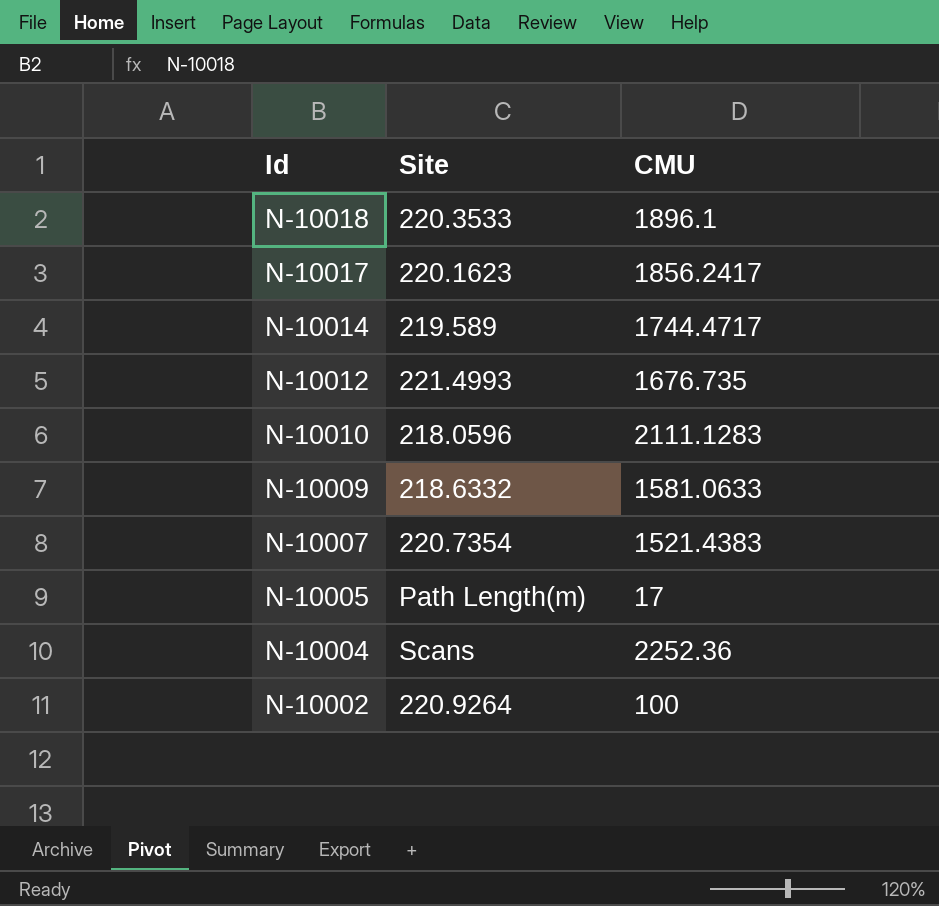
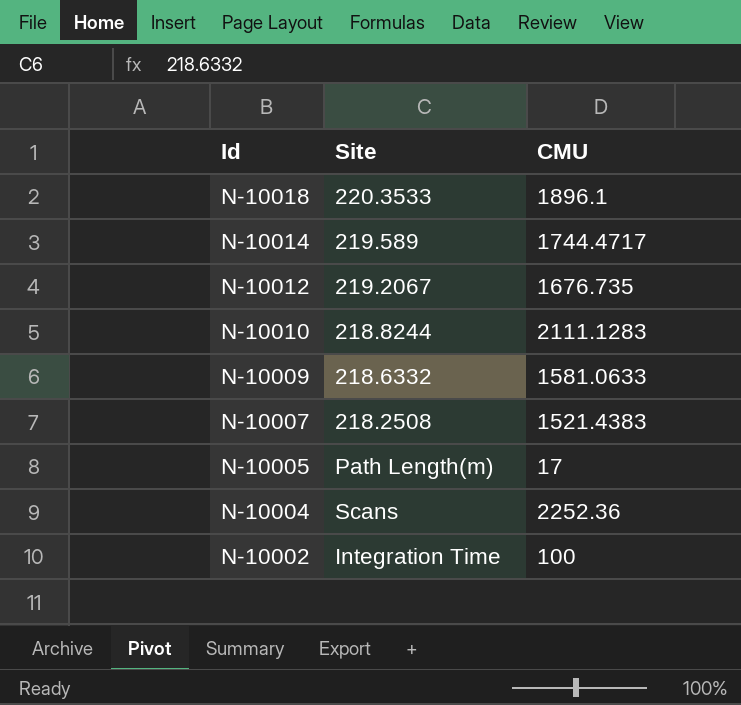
row N-10017: 220.1623 | 1856.2417 -> none
N-10012 | Site: 221.4993 -> 219.2067
N-10010 | Site: 218.0596 -> 218.8244
N-10007 | Site: 220.7354 -> 218.2508
N-10002 | Site: 220.9264 -> Integration Time

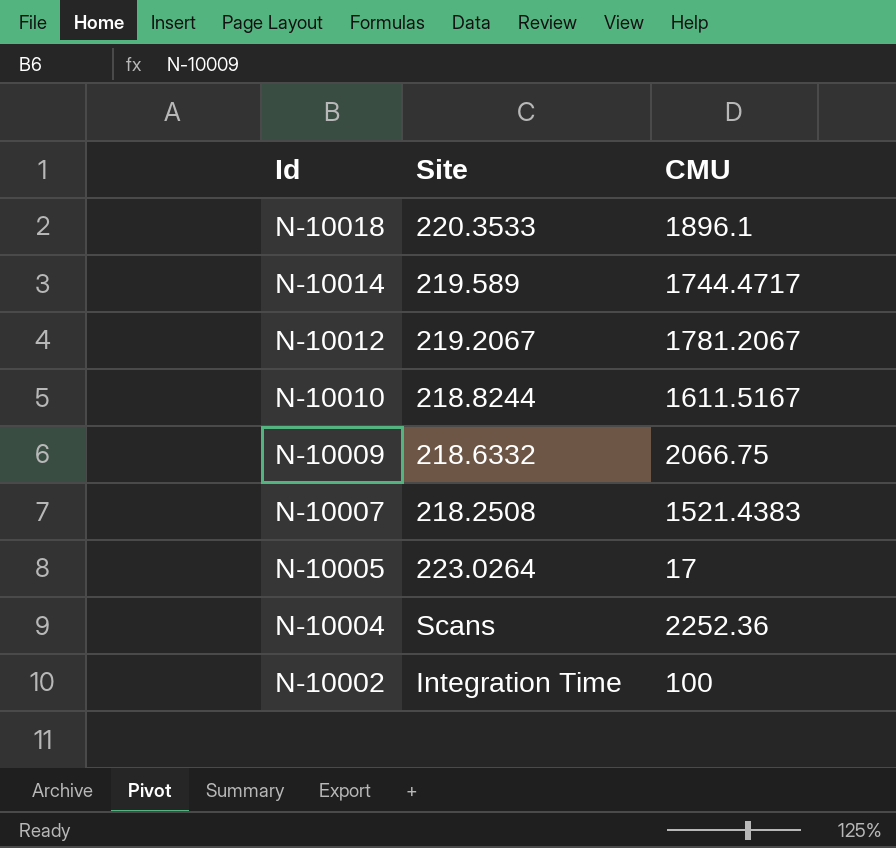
N-10012 | CMU: 1676.735 -> 1781.2067
N-10010 | CMU: 2111.1283 -> 1611.5167
N-10009 | CMU: 1581.0633 -> 2066.75
N-10005 | Site: Path Length(m) -> 223.0264

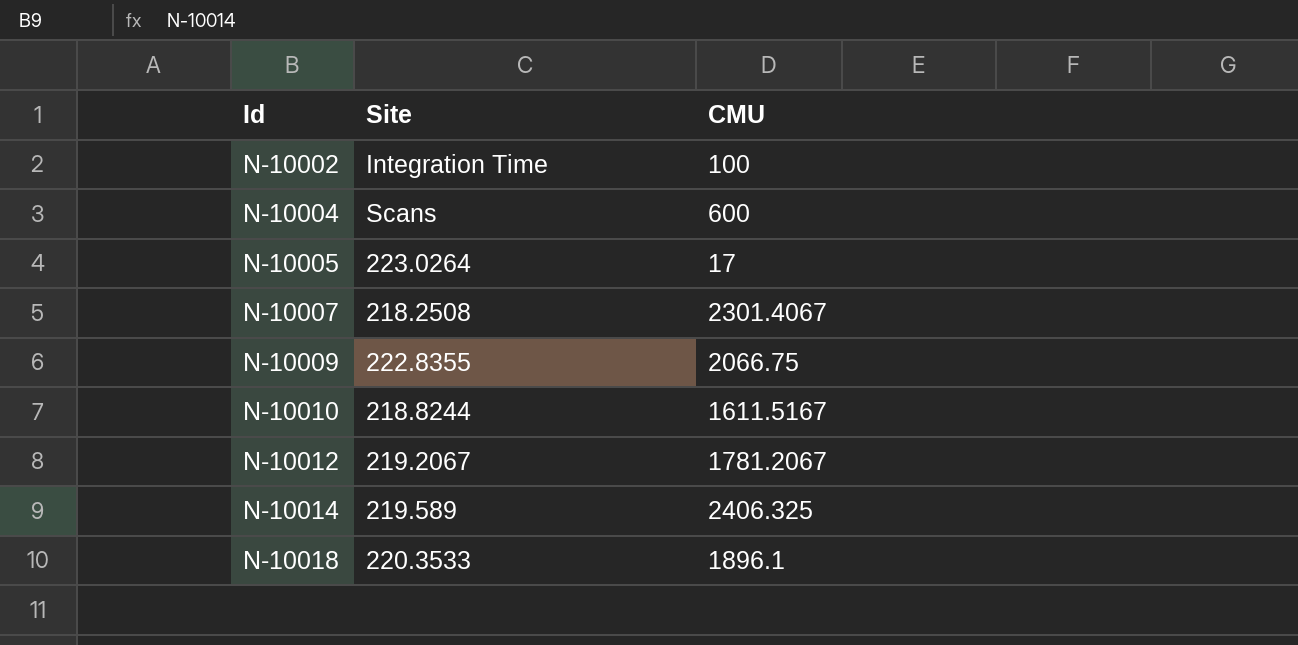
row order: Id descending -> Id ascending
N-10004 | CMU: 2252.36 -> 600
N-10007 | CMU: 1521.4383 -> 2301.4067
N-10009 | Site: 218.6332 -> 222.8355
N-10014 | CMU: 1744.4717 -> 2406.325

